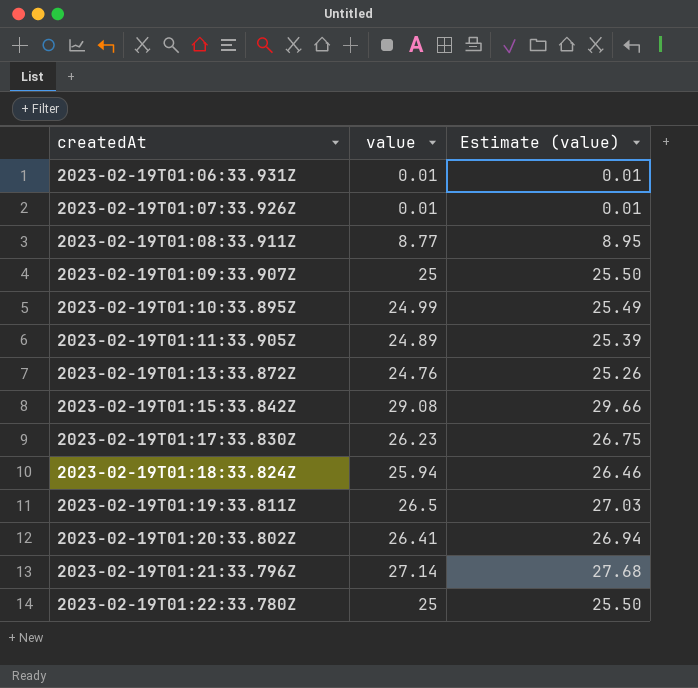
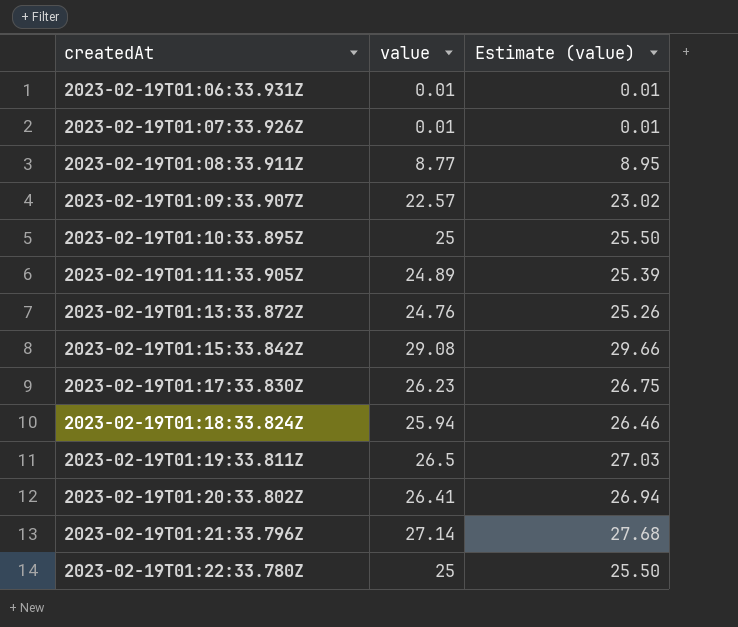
2023-02-19T01:09:33.907Z | value: 25 -> 22.57
2023-02-19T01:09:33.907Z | Estimate (value): 25.50 -> 23.02
2023-02-19T01:10:33.895Z | value: 24.99 -> 25
2023-02-19T01:10:33.895Z | Estimate (value): 25.49 -> 25.50

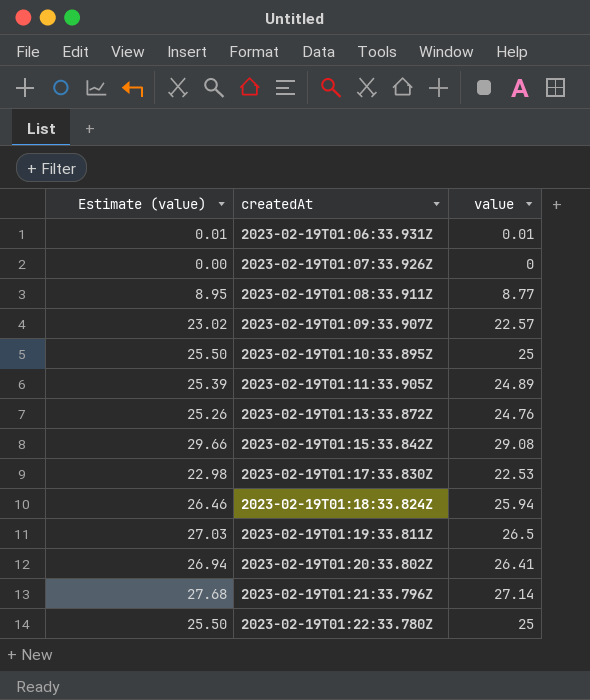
column Estimate (value) | position: 3 -> 1
2023-02-19T01:07:33.926Z | Estimate (value): 0.01 -> 0.00
2023-02-19T01:07:33.926Z | value: 0.01 -> 0
2023-02-19T01:17:33.830Z | Estimate (value): 26.75 -> 22.98
2023-02-19T01:17:33.830Z | value: 26.23 -> 22.53

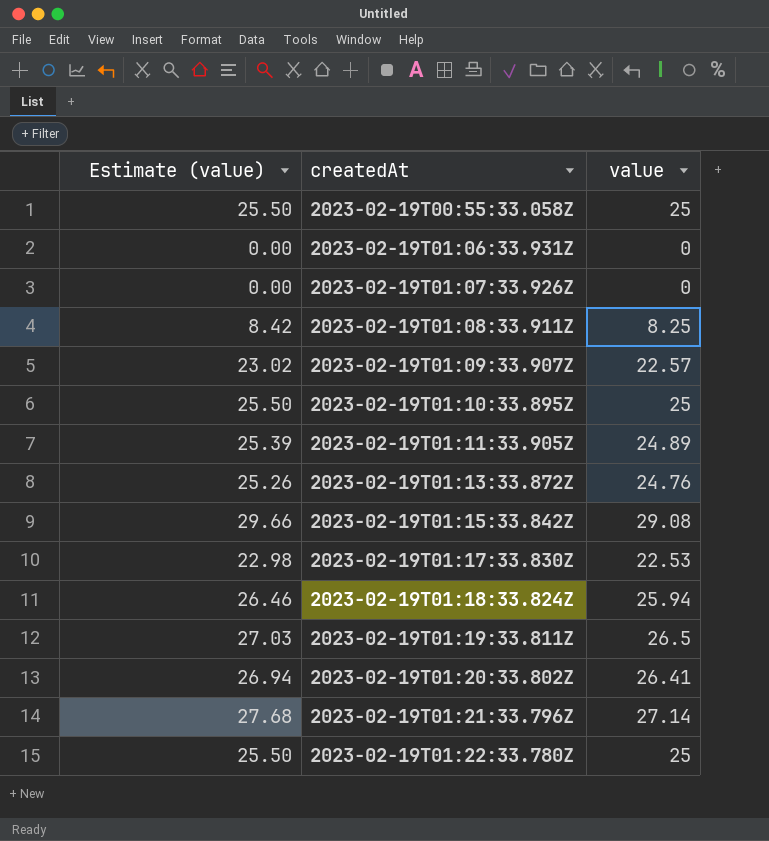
row 2023-02-19T00:55:33.058Z: none -> 25.50 | 25
2023-02-19T01:06:33.931Z | Estimate (value): 0.01 -> 0.00
2023-02-19T01:06:33.931Z | value: 0.01 -> 0
2023-02-19T01:08:33.911Z | Estimate (value): 8.95 -> 8.42
2023-02-19T01:08:33.911Z | value: 8.77 -> 8.25

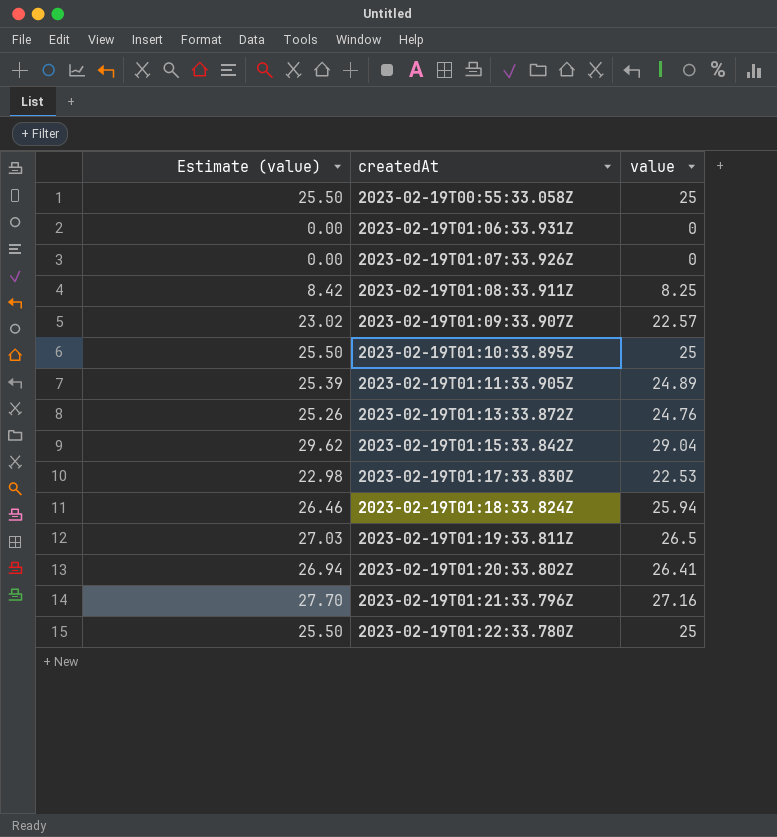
2023-02-19T01:15:33.842Z | Estimate (value): 29.66 -> 29.62
2023-02-19T01:15:33.842Z | value: 29.08 -> 29.04
2023-02-19T01:21:33.796Z | Estimate (value): 27.68 -> 27.70
2023-02-19T01:21:33.796Z | value: 27.14 -> 27.16

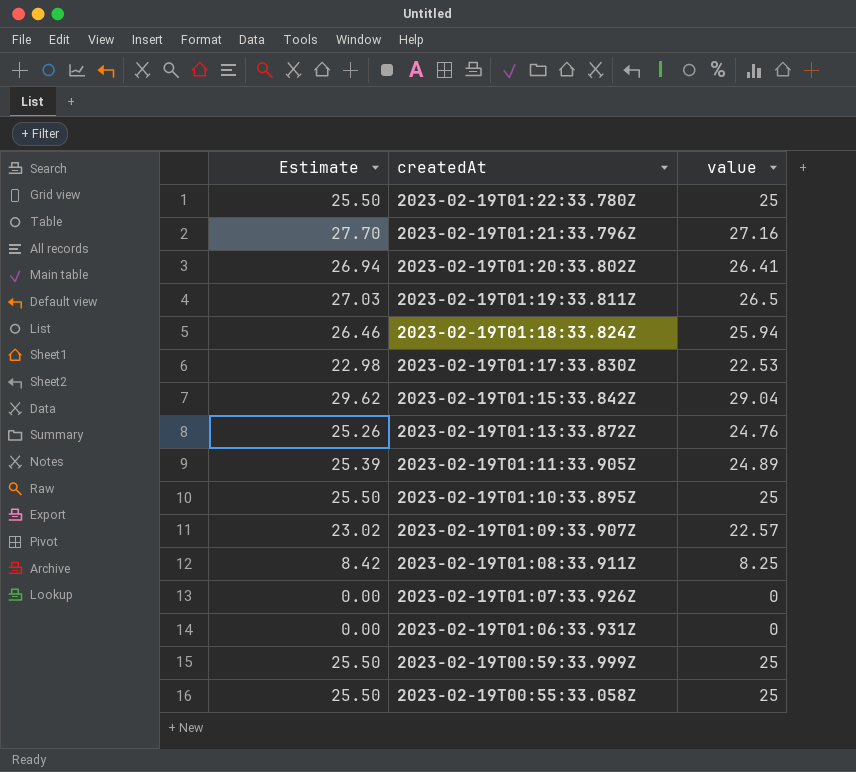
row order: createdAt ascending -> createdAt descending
column name: Estimate (value) -> Estimate
row 2023-02-19T00:59:33.999Z: none -> 25.50 | 25

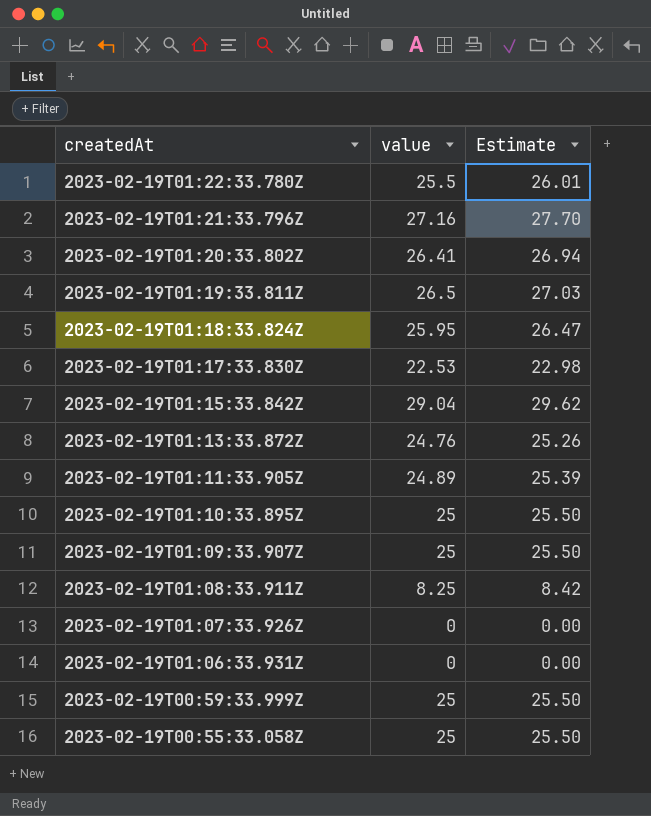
column Estimate | position: 1 -> 3
2023-02-19T01:22:33.780Z | value: 25 -> 25.5
2023-02-19T01:22:33.780Z | Estimate: 25.50 -> 26.01
2023-02-19T01:18:33.824Z | value: 25.94 -> 25.95
2023-02-19T01:18:33.824Z | Estimate: 26.46 -> 26.47
2023-02-19T01:09:33.907Z | value: 22.57 -> 25
2023-02-19T01:09:33.907Z | Estimate: 23.02 -> 25.50

